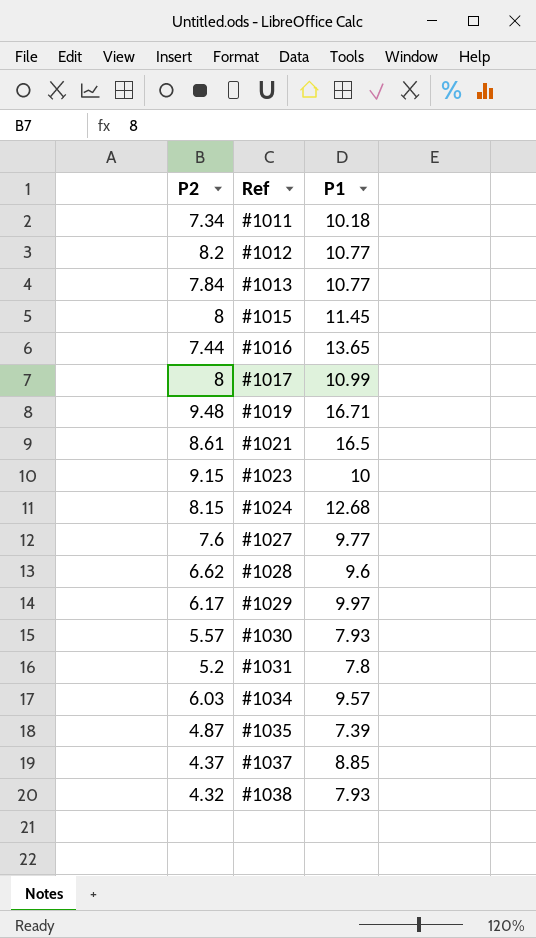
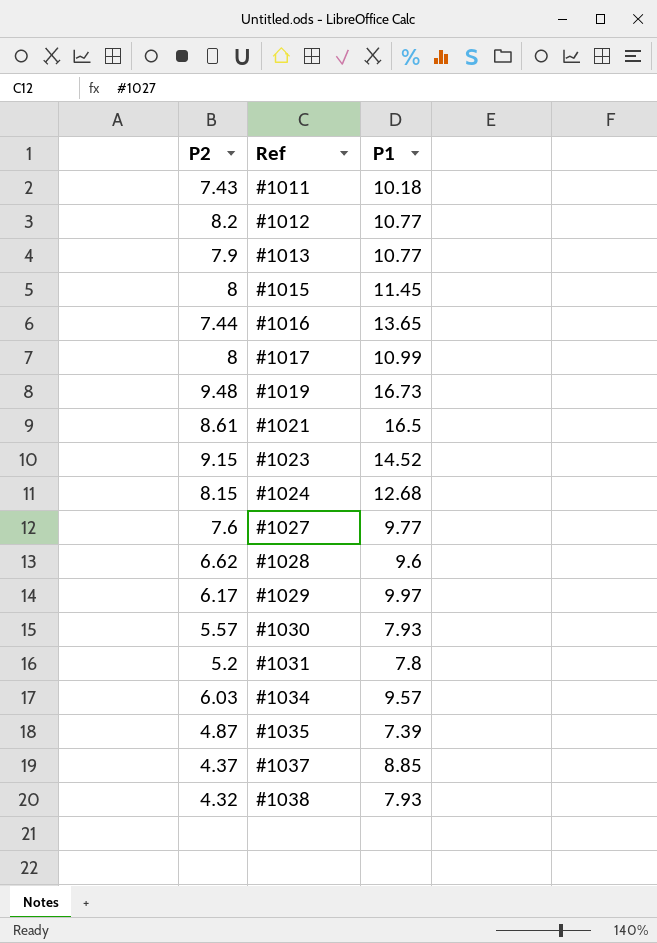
#1011 | P2: 7.34 -> 7.43
#1013 | P2: 7.84 -> 7.9
#1019 | P1: 16.71 -> 16.73
#1023 | P1: 10 -> 14.52

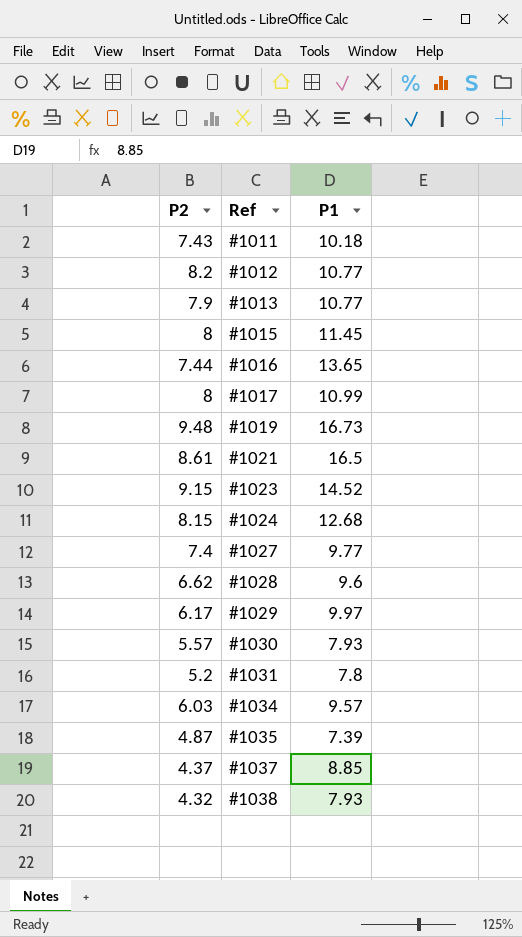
#1027 | P2: 7.6 -> 7.4

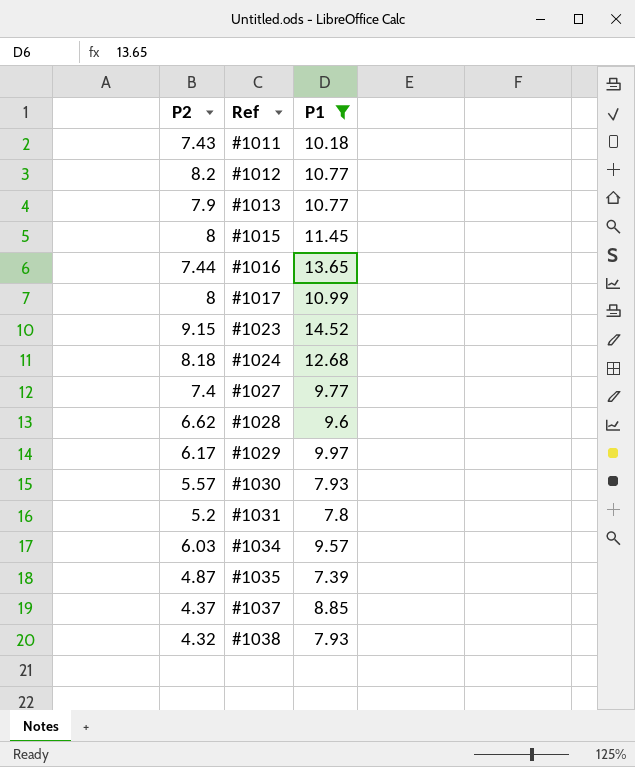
filter: none -> P1 <= 14.52
#1024 | P2: 8.15 -> 8.18

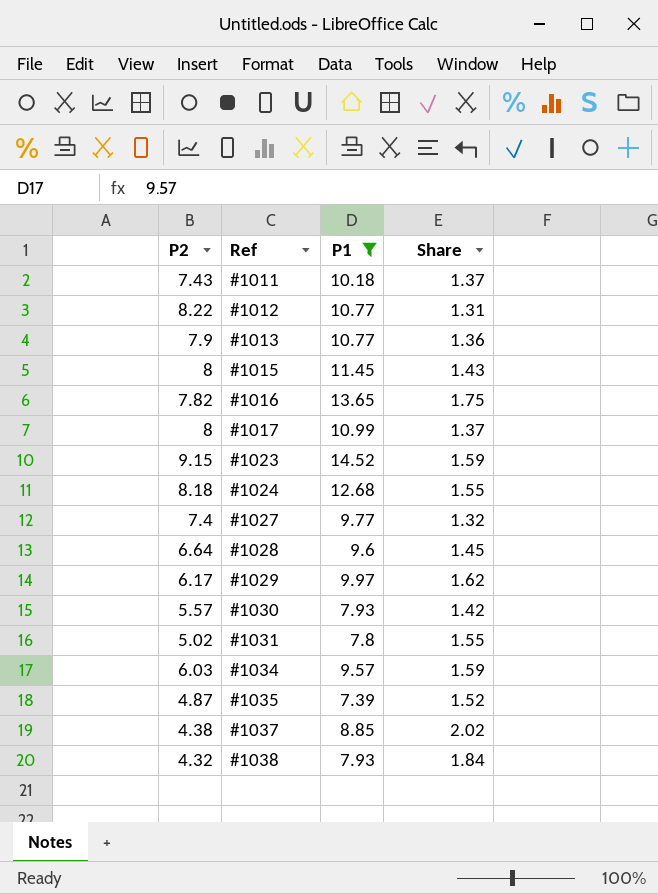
column Share | formula: none -> [P1] / [P2]
#1012 | P2: 8.2 -> 8.22
#1016 | P2: 7.44 -> 7.82
#1028 | P2: 6.62 -> 6.64
#1031 | P2: 5.2 -> 5.02
#1037 | P2: 4.37 -> 4.38

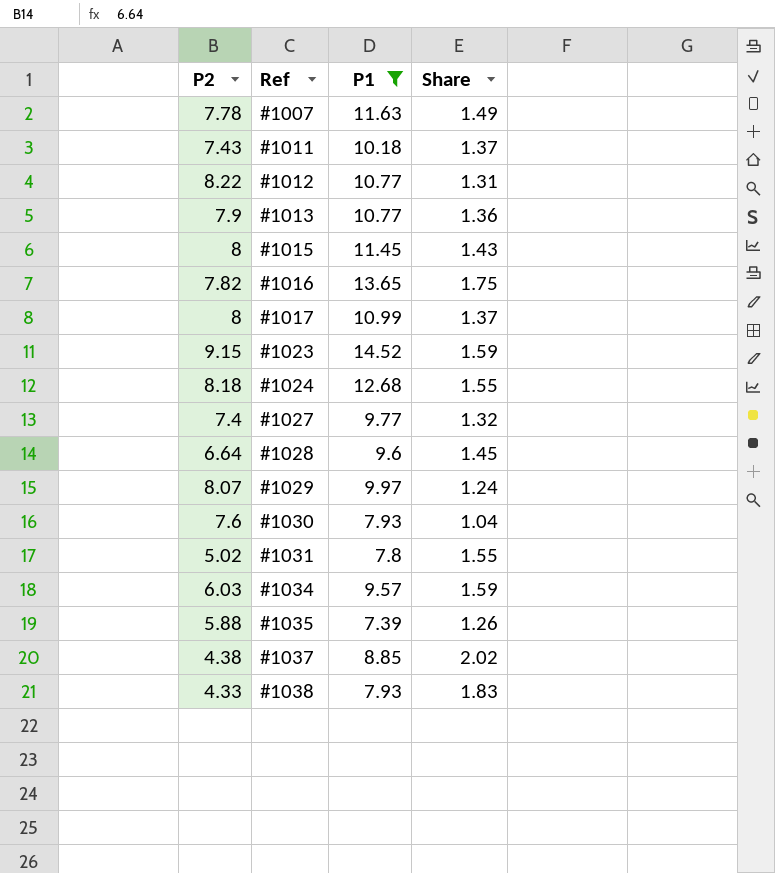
row #1007: none -> 7.78 | 11.63 | 1.49
#1029 | P2: 6.17 -> 8.07
#1029 | Share: 1.62 -> 1.24
#1030 | P2: 5.57 -> 7.6
#1030 | Share: 1.42 -> 1.04
#1035 | P2: 4.87 -> 5.88
#1035 | Share: 1.52 -> 1.26
#1038 | P2: 4.32 -> 4.33
#1038 | Share: 1.84 -> 1.83

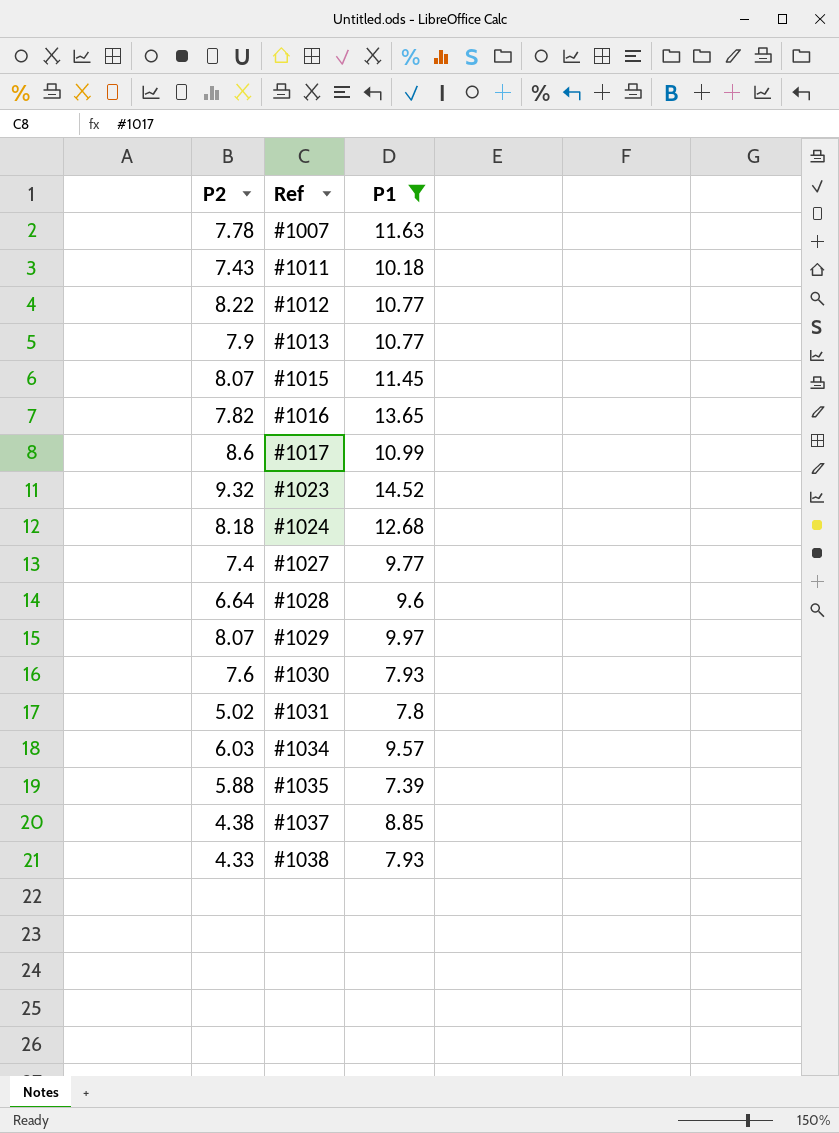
column Share | formula: [P1] / [P2] -> none
#1015 | P2: 8 -> 8.07
#1017 | P2: 8 -> 8.6
#1023 | P2: 9.15 -> 9.32

